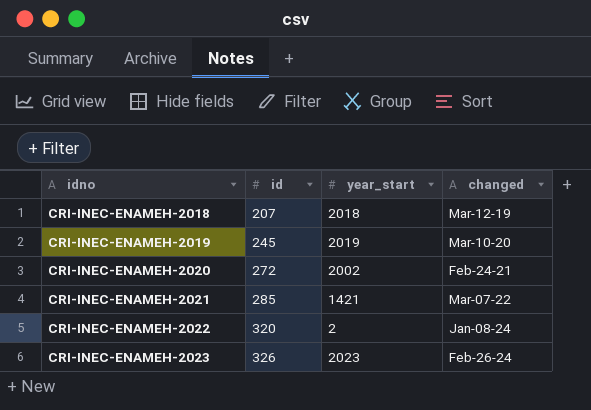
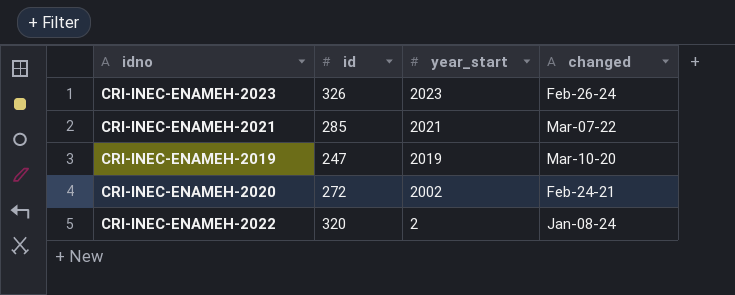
row order: idno ascending -> year_start descending
row CRI-INEC-ENAMEH-2018: 207 | 2018 | Mar-12-19 -> none
CRI-INEC-ENAMEH-2021 | year_start: 1421 -> 2021
CRI-INEC-ENAMEH-2019 | id: 245 -> 247

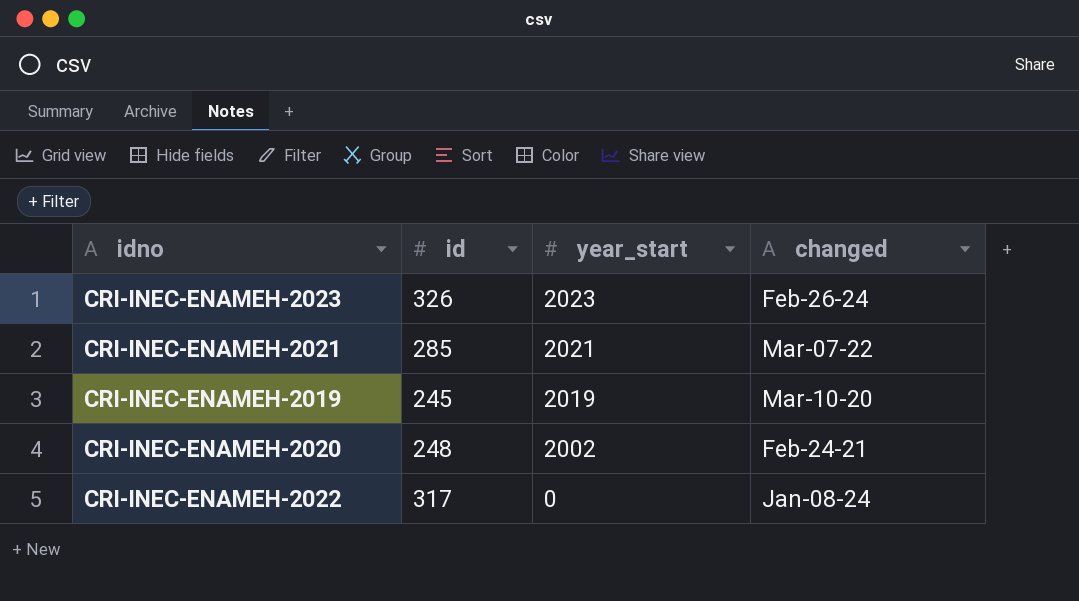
CRI-INEC-ENAMEH-2019 | id: 247 -> 245
CRI-INEC-ENAMEH-2020 | id: 272 -> 248
CRI-INEC-ENAMEH-2022 | id: 320 -> 317
CRI-INEC-ENAMEH-2022 | year_start: 2 -> 0

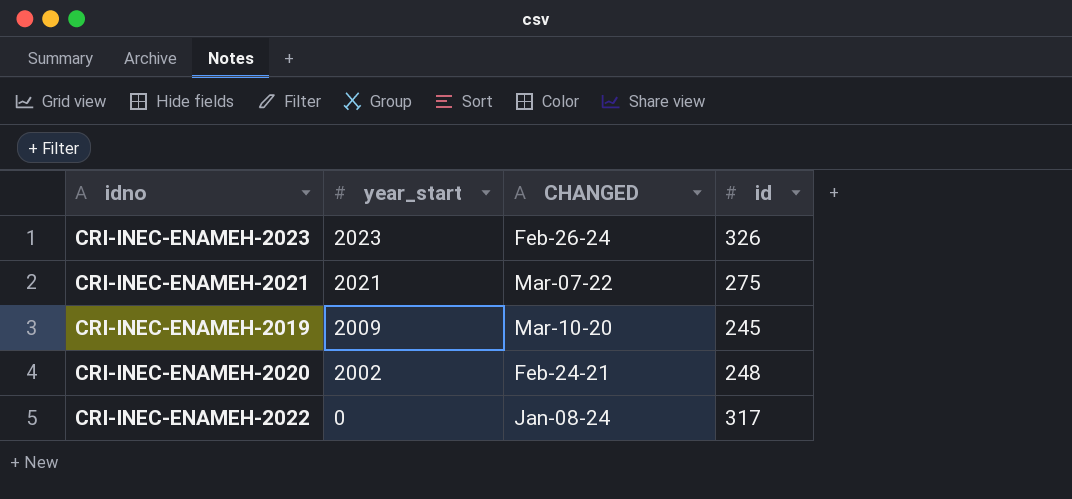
column name: changed -> CHANGED
column id | position: 2 -> 4
CRI-INEC-ENAMEH-2021 | id: 285 -> 275
CRI-INEC-ENAMEH-2019 | year_start: 2019 -> 2009

